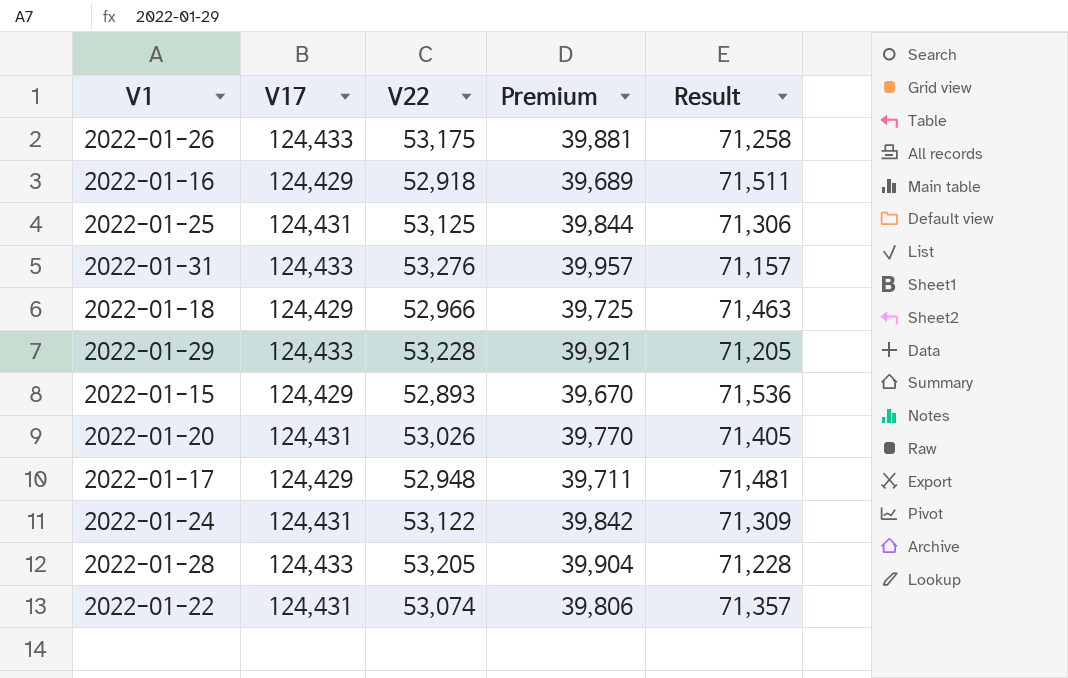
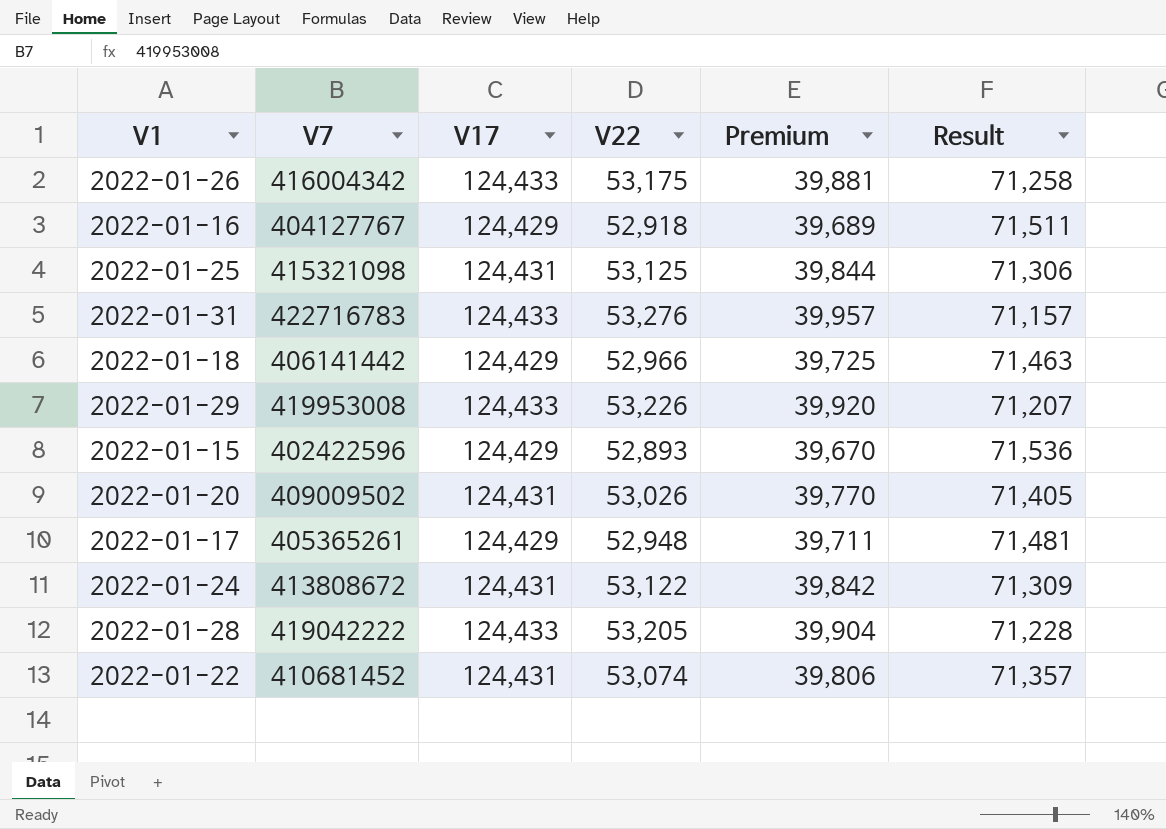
column V7 | position: none -> 2
2022-01-29 | V22: 53,228 -> 53,226
2022-01-29 | Premium: 39,921 -> 39,920
2022-01-29 | Result: 71,205 -> 71,207

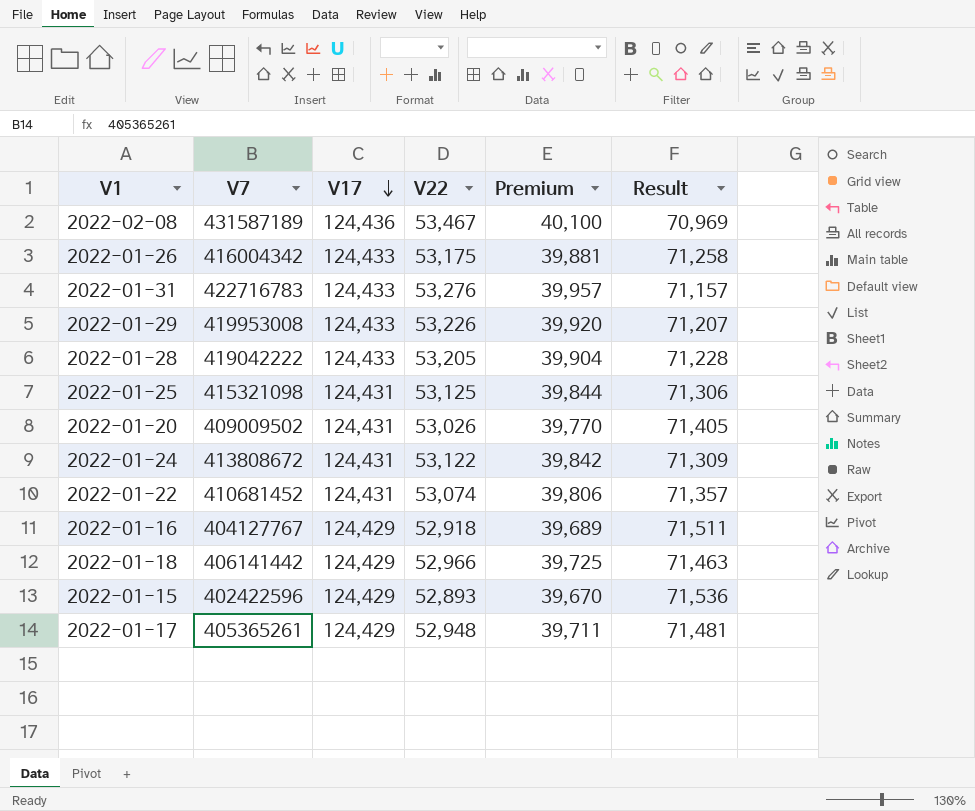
row order: none -> V17 descending
row 2022-02-08: none -> 431587189 | 124,436 | 53,467 | 40,100 | 70,969

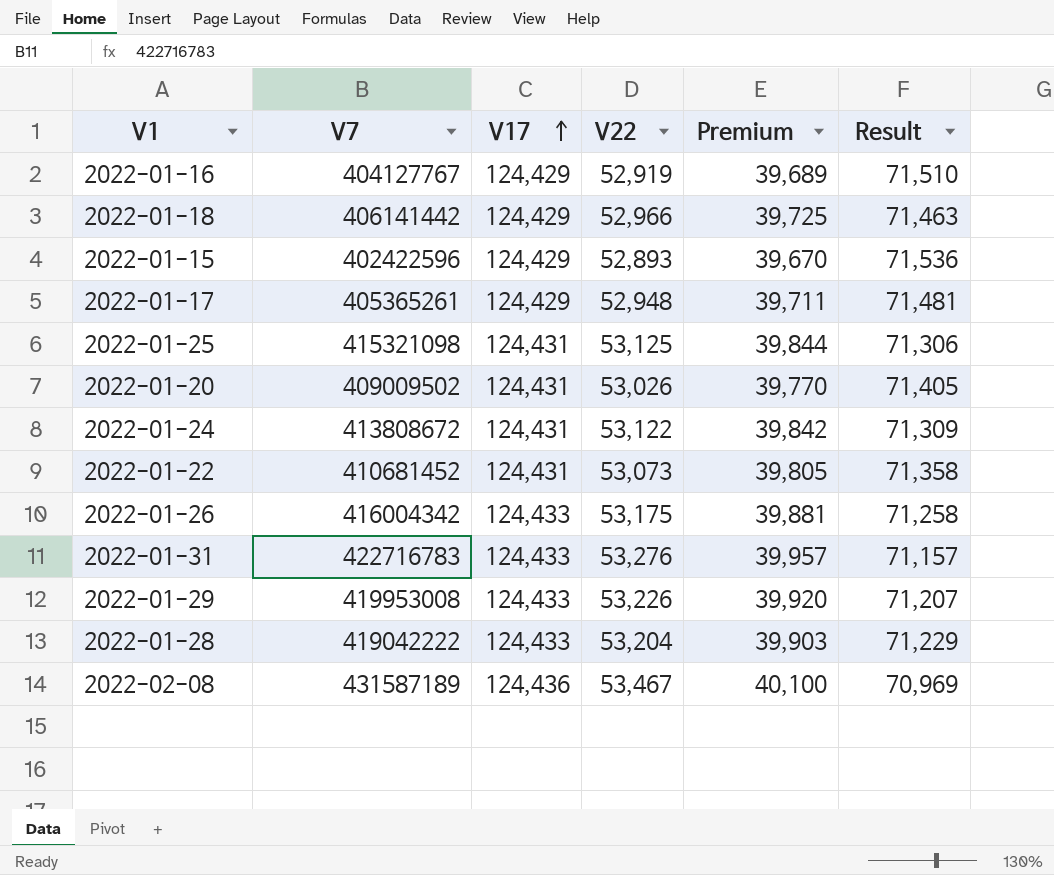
row order: V17 descending -> V17 ascending
2022-01-16 | V22: 52,918 -> 52,919
2022-01-16 | Result: 71,511 -> 71,510
2022-01-22 | V22: 53,074 -> 53,073
2022-01-22 | Premium: 39,806 -> 39,805
2022-01-22 | Result: 71,357 -> 71,358
2022-01-28 | V22: 53,205 -> 53,204
2022-01-28 | Premium: 39,904 -> 39,903
2022-01-28 | Result: 71,228 -> 71,229

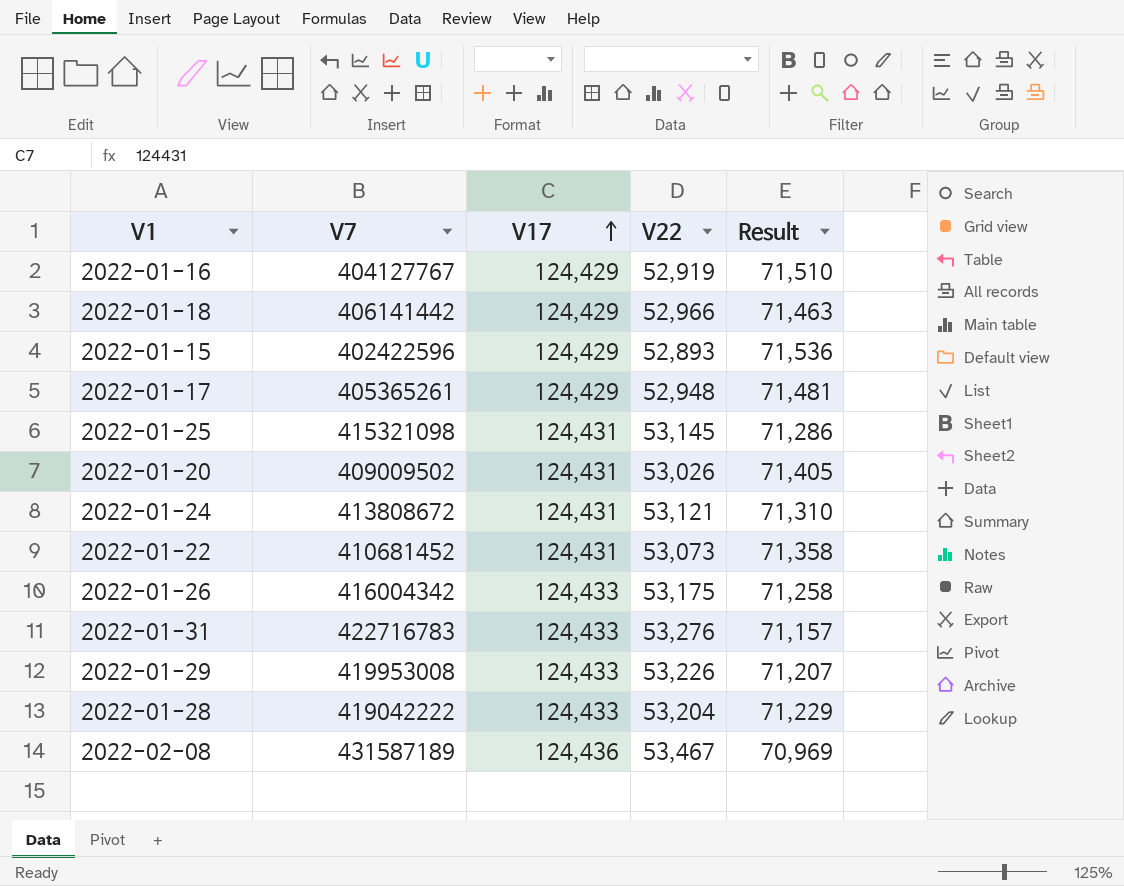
column Premium | formula: [V22] * 0.75 -> none
2022-01-25 | V22: 53,125 -> 53,145
2022-01-25 | Result: 71,306 -> 71,286
2022-01-24 | V22: 53,122 -> 53,121
2022-01-24 | Result: 71,309 -> 71,310

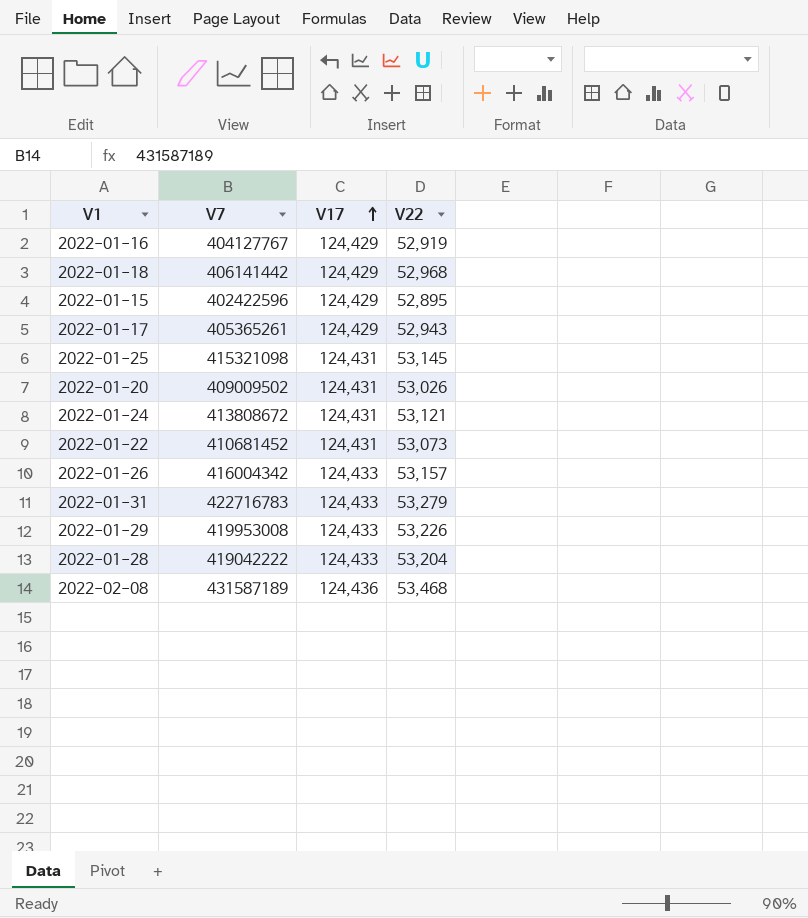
column Result | formula: [V17] - [V22] -> none
2022-01-18 | V22: 52,966 -> 52,968
2022-01-15 | V22: 52,893 -> 52,895
2022-01-17 | V22: 52,948 -> 52,943
2022-01-26 | V22: 53,175 -> 53,157
2022-01-31 | V22: 53,276 -> 53,279
2022-02-08 | V22: 53,467 -> 53,468

